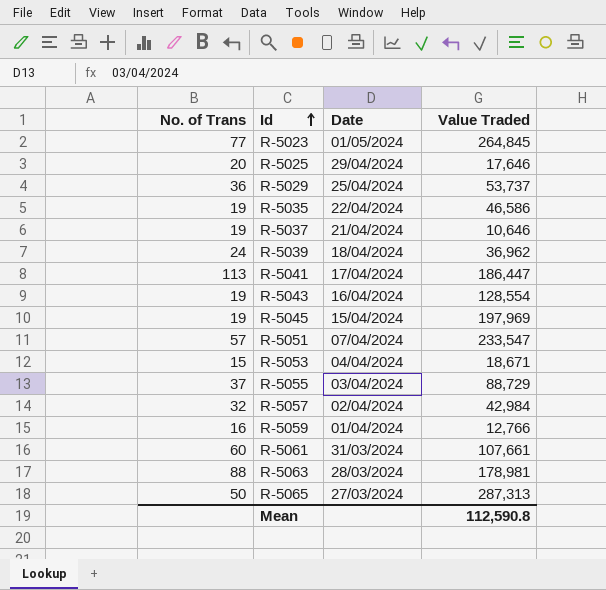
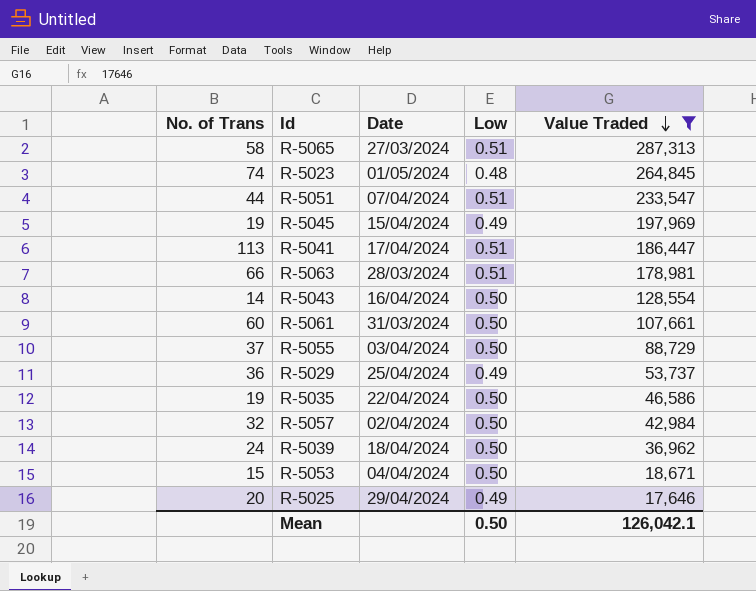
filter: none -> Value Traded >= 17,646
row order: Id ascending -> Value Traded descending
column Low | position: none -> 4
R-5065 | No. of Trans: 50 -> 58
R-5023 | No. of Trans: 77 -> 74
R-5051 | No. of Trans: 57 -> 44
R-5063 | No. of Trans: 88 -> 66
R-5043 | No. of Trans: 19 -> 14
Mean | Value Traded: 112,590.8 -> 126,042.1

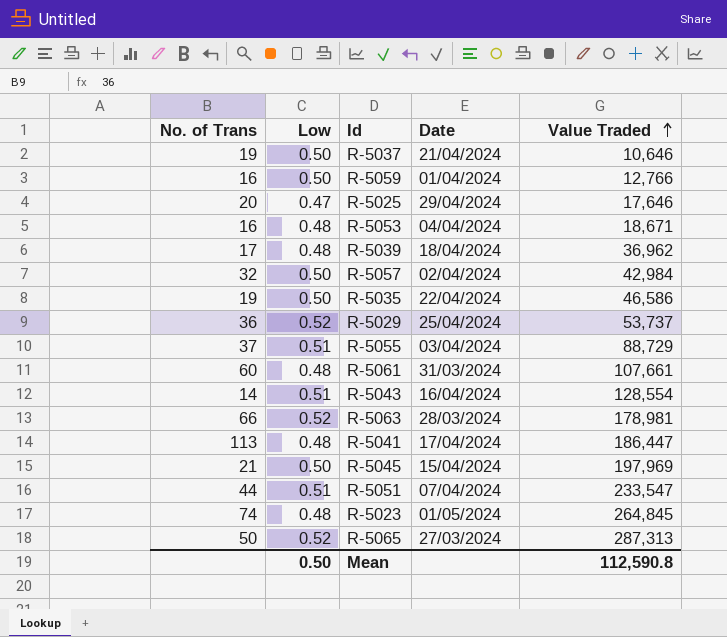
filter: Value Traded >= 17,646 -> none
row order: Value Traded descending -> Value Traded ascending
column Low | position: 4 -> 2
R-5025 | Low: 0.49 -> 0.47
R-5053 | No. of Trans: 15 -> 16
R-5053 | Low: 0.50 -> 0.48
R-5039 | No. of Trans: 24 -> 17
R-5039 | Low: 0.50 -> 0.48
R-5029 | Low: 0.49 -> 0.52
R-5055 | Low: 0.50 -> 0.51
R-5061 | Low: 0.50 -> 0.48
R-5043 | Low: 0.50 -> 0.51
R-5063 | Low: 0.51 -> 0.52
R-5041 | Low: 0.51 -> 0.48
R-5045 | No. of Trans: 19 -> 21
R-5045 | Low: 0.49 -> 0.50
R-5065 | No. of Trans: 58 -> 50
R-5065 | Low: 0.51 -> 0.52
Mean | Value Traded: 126,042.1 -> 112,590.8

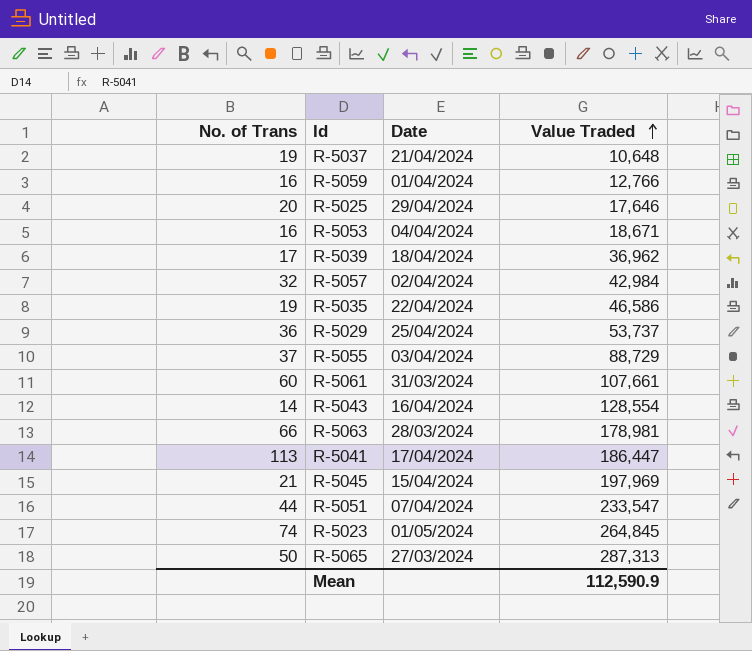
column Low | position: 2 -> none
R-5037 | Value Traded: 10,646 -> 10,648
Mean | Value Traded: 112,590.8 -> 112,590.9

